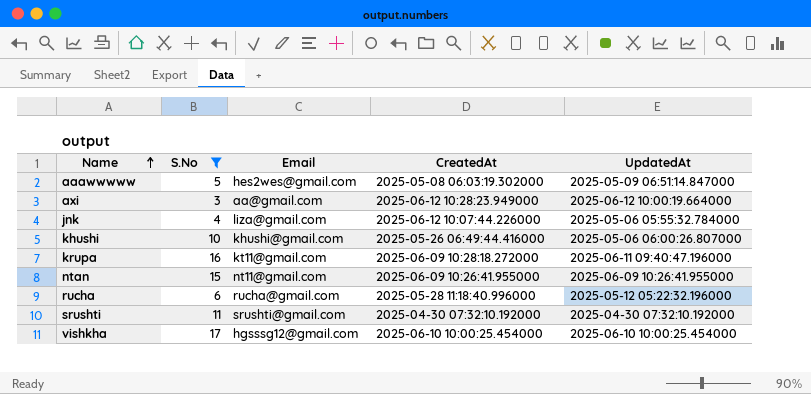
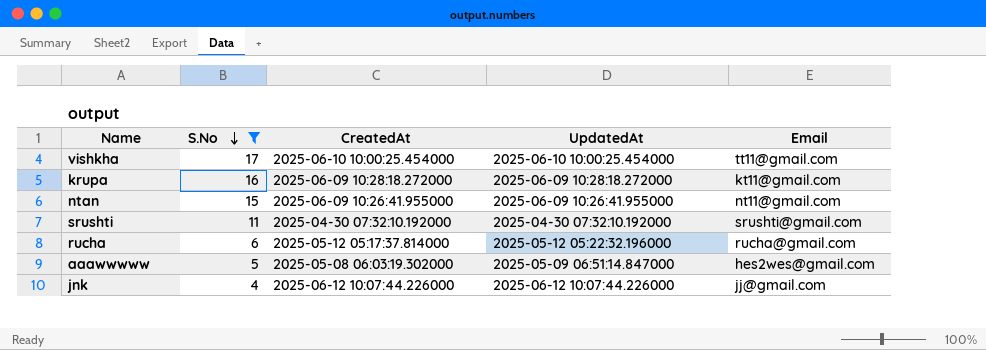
row order: Name ascending -> S.No descending
column Email | position: 3 -> 5
row axi: 3 | aa@gmail.com | 2025-06-12 10:28:23.949000 | 2025-06-12 10:00:19.664000 -> none
row khushi: 10 | khushi@gmail.com | 2025-05-26 06:49:44.416000 | 2025-05-06 06:00:26.807000 -> none
vishkha | Email: hgsssg12@gmail.com -> tt11@gmail.com
krupa | UpdatedAt: 2025-06-11 09:40:47.196000 -> 2025-06-09 10:28:18.272000
rucha | CreatedAt: 2025-05-28 11:18:40.996000 -> 2025-05-12 05:17:37.814000
jnk | UpdatedAt: 2025-05-06 05:55:32.784000 -> 2025-06-12 10:07:44.226000
jnk | Email: liza@gmail.com -> jj@gmail.com

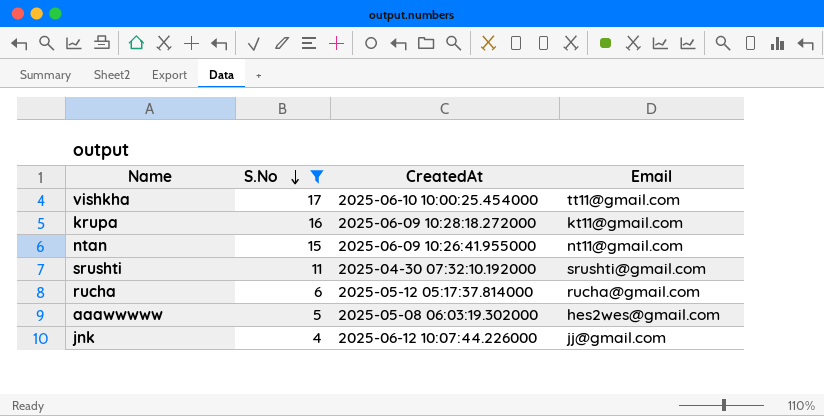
column UpdatedAt | position: 4 -> none

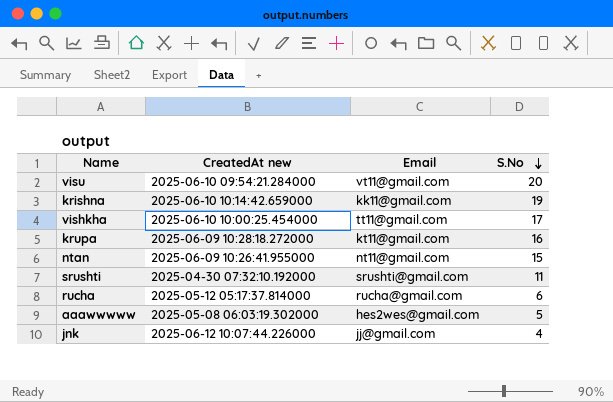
filter: S.No <= 17 -> none
column name: CreatedAt -> CreatedAt new
column S.No | position: 2 -> 4

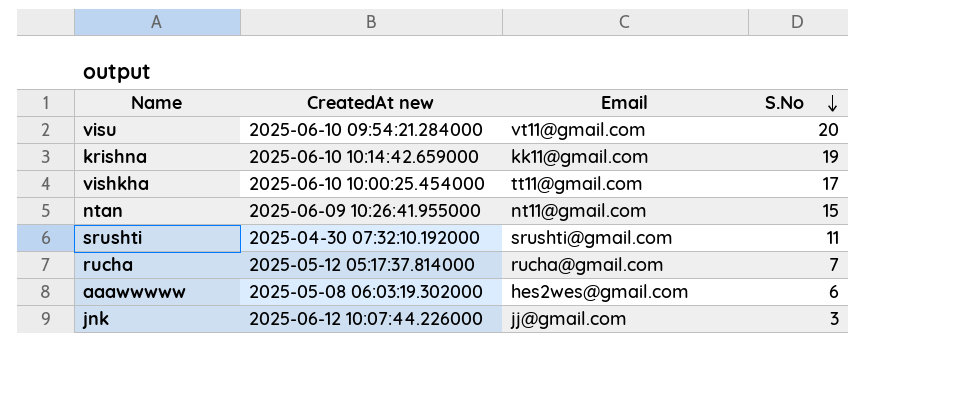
row krupa: 2025-06-09 10:28:18.272000 | kt11@gmail.com | 16 -> none
rucha | S.No: 6 -> 7
aaawwwww | S.No: 5 -> 6
jnk | S.No: 4 -> 3

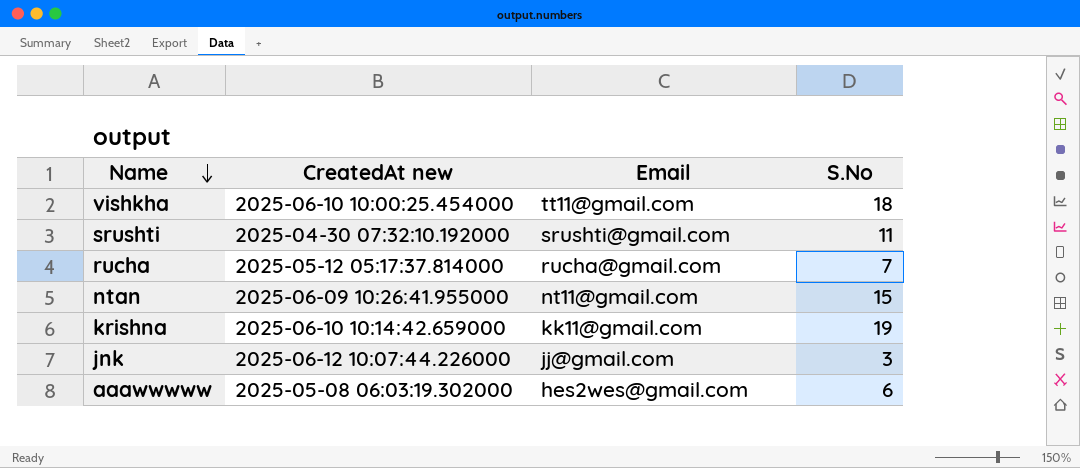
row order: S.No descending -> Name descending
row visu: 2025-06-10 09:54:21.284000 | vt11@gmail.com | 20 -> none
vishkha | S.No: 17 -> 18

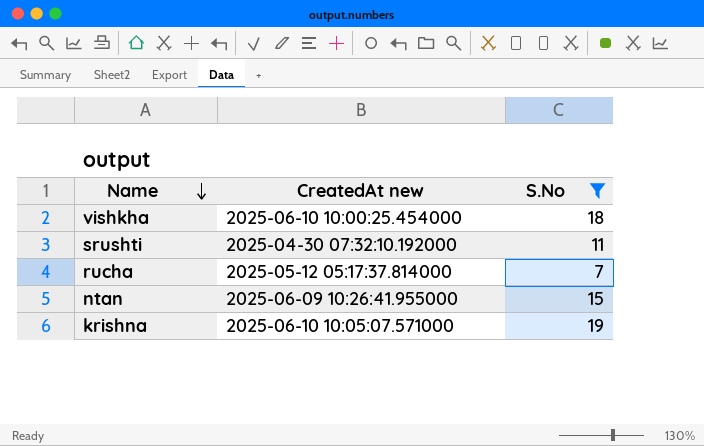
filter: none -> S.No >= 7
column Email | position: 3 -> none
krishna | CreatedAt new: 2025-06-10 10:14:42.659000 -> 2025-06-10 10:05:07.571000

